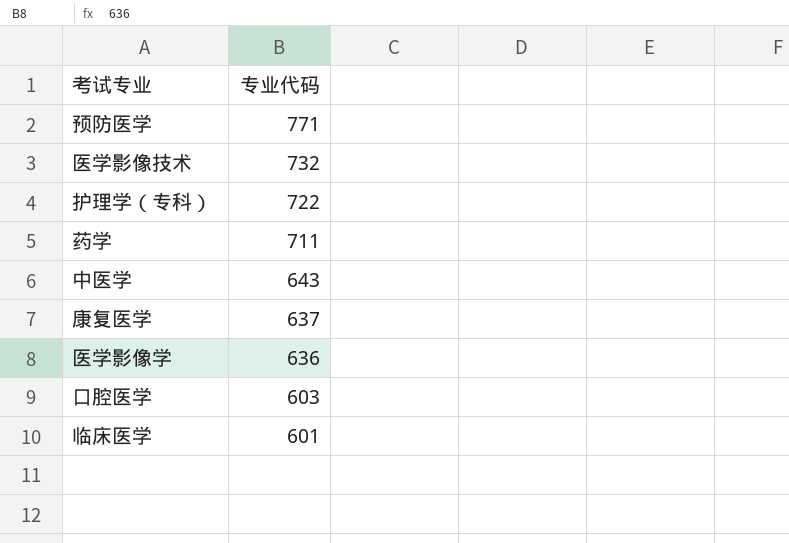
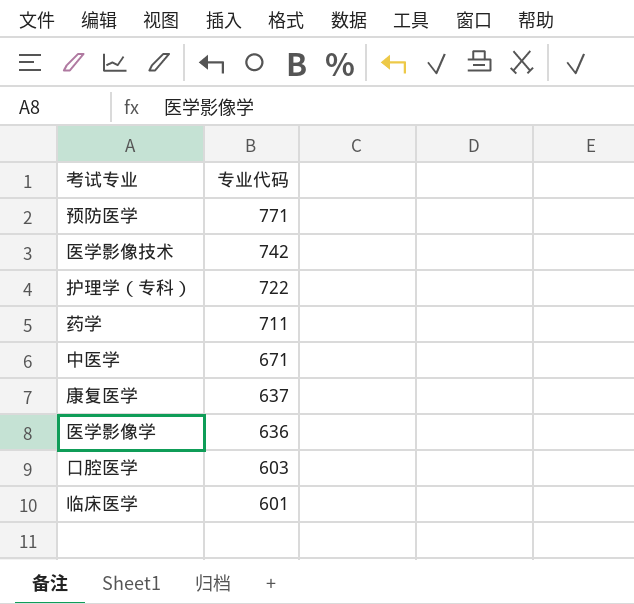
医学影像技术 | 专业代码: 732 -> 742
中医学 | 专业代码: 643 -> 671

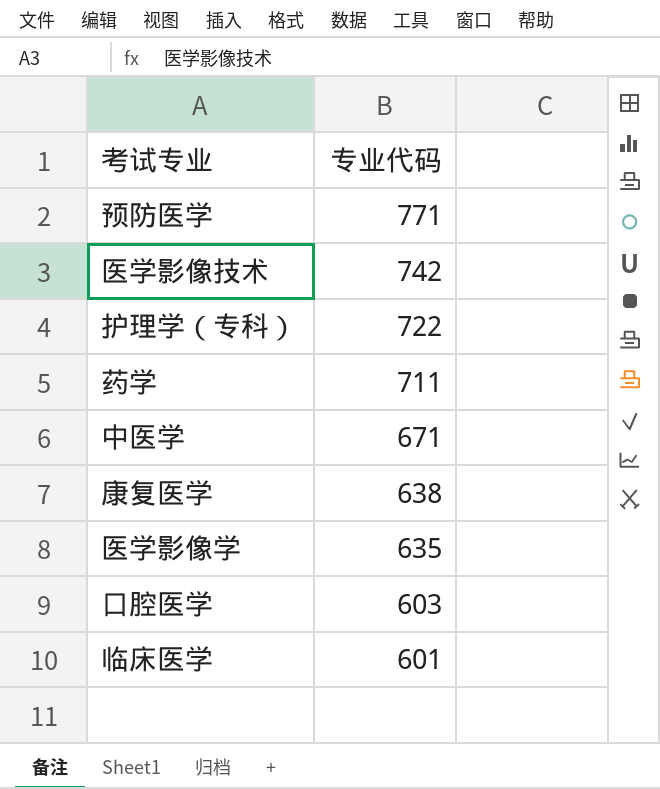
康复医学 | 专业代码: 637 -> 638
医学影像学 | 专业代码: 636 -> 635

